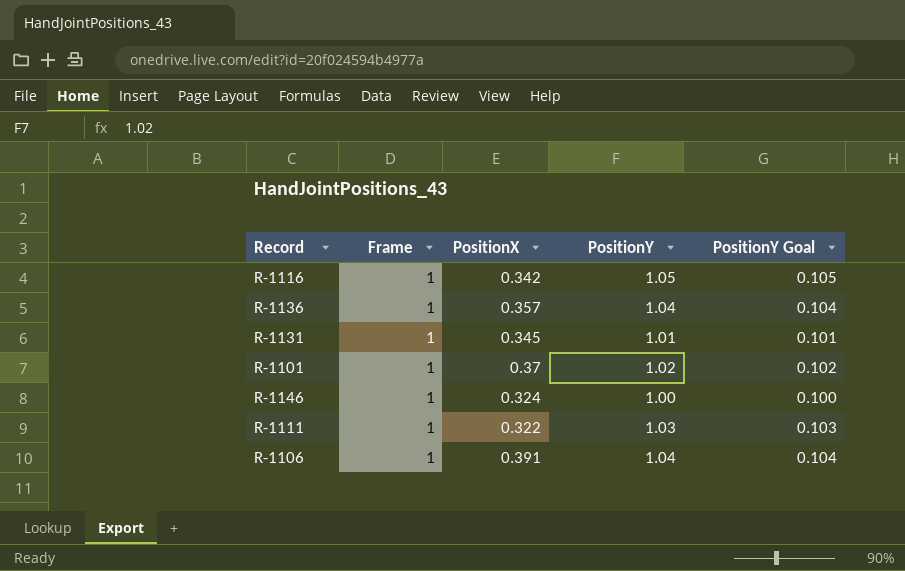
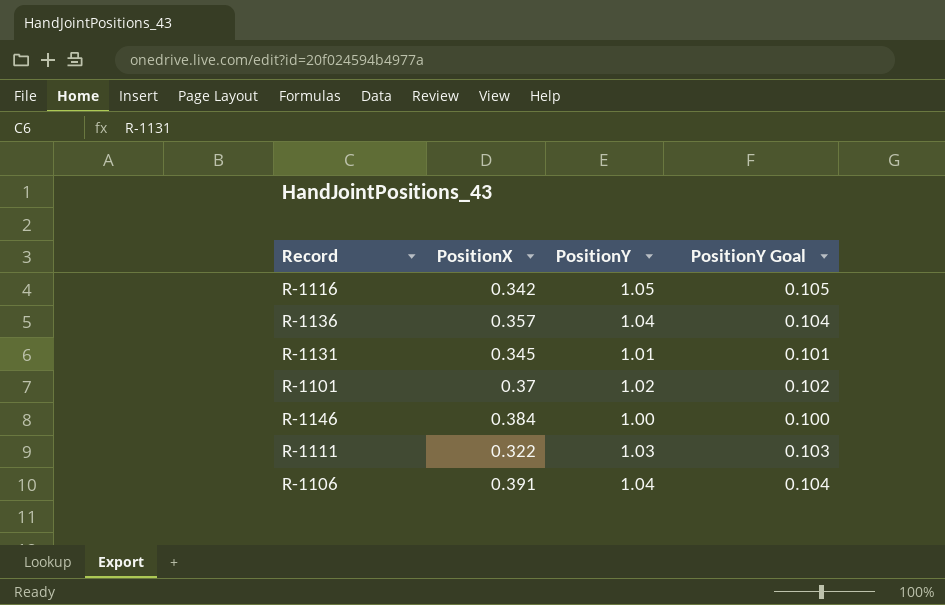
column Frame | position: 2 -> none
R-1146 | PositionX: 0.324 -> 0.384

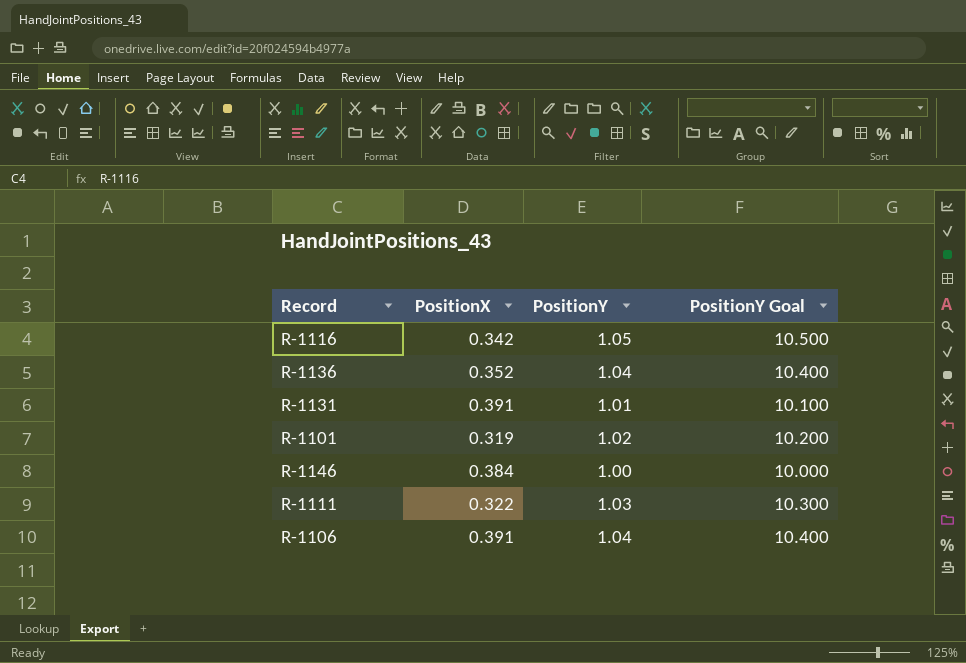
column PositionY Goal | formula: [PositionY] * 0.1 -> [PositionY] * 10
R-1136 | PositionX: 0.357 -> 0.352
R-1131 | PositionX: 0.345 -> 0.391
R-1101 | PositionX: 0.37 -> 0.319

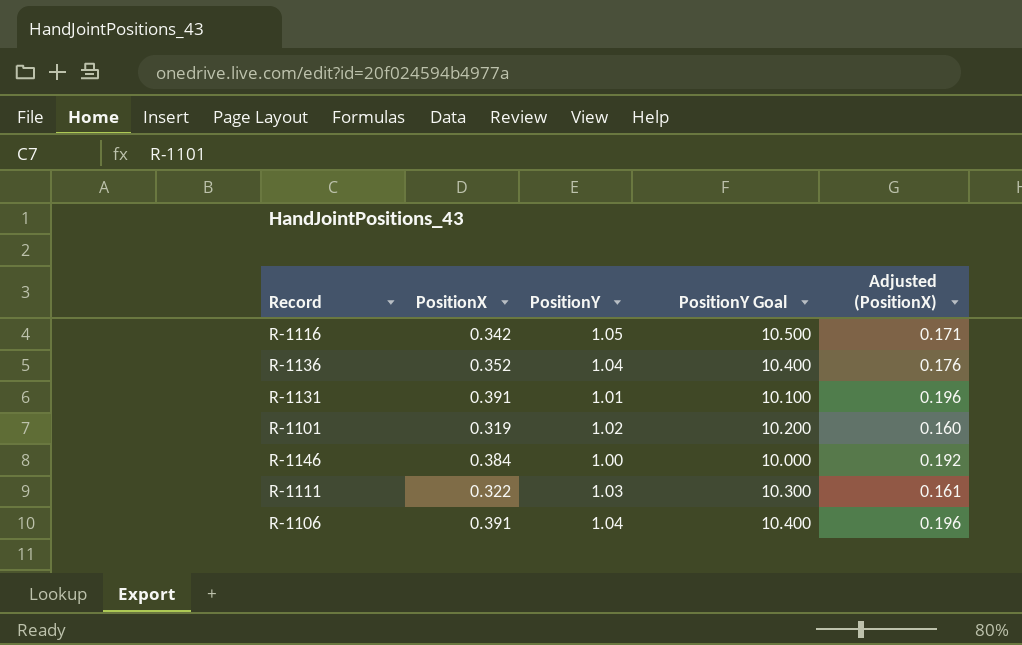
column Adjusted (PositionX) | formula: none -> [PositionX] * 0.5

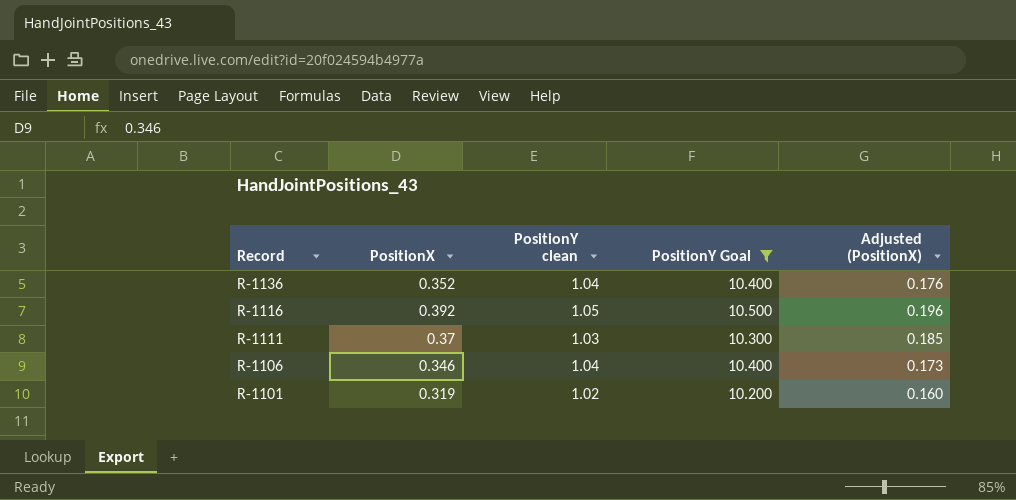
filter: none -> PositionY Goal >= 10.200
row order: none -> Record descending
column name: PositionY -> PositionY clean
R-1116 | PositionX: 0.342 -> 0.392
R-1116 | Adjusted (PositionX): 0.171 -> 0.196
R-1111 | PositionX: 0.322 -> 0.37
R-1111 | Adjusted (PositionX): 0.161 -> 0.185
R-1106 | PositionX: 0.391 -> 0.346
R-1106 | Adjusted (PositionX): 0.196 -> 0.173

